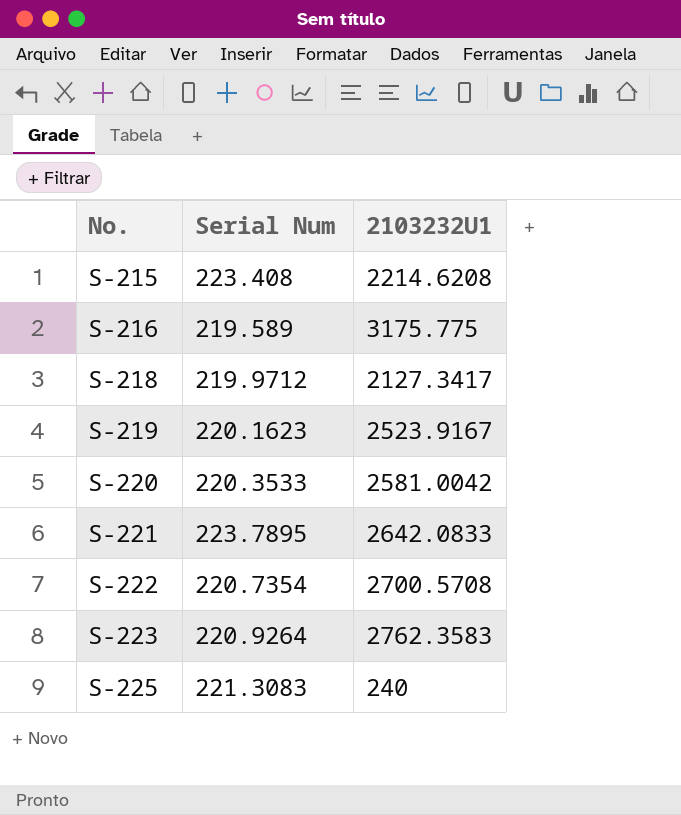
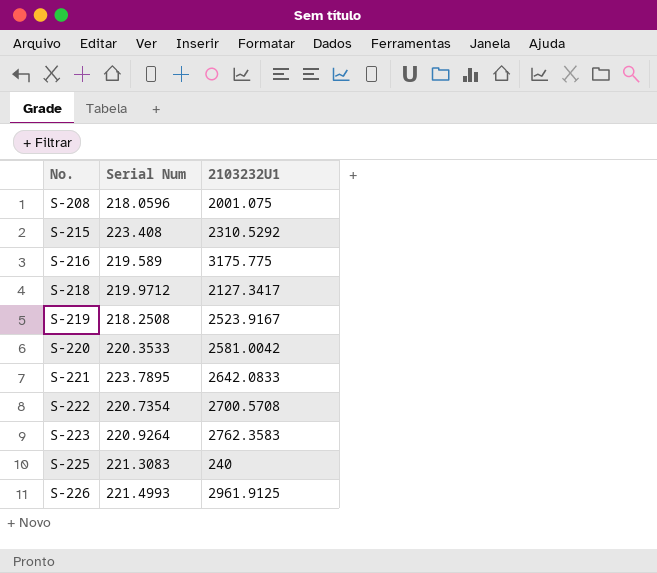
row S-208: none -> 218.0596 | 2001.075
S-215 | 2103232U1: 2214.6208 -> 2310.5292
S-219 | Serial Num: 220.1623 -> 218.2508
row S-226: none -> 221.4993 | 2961.9125

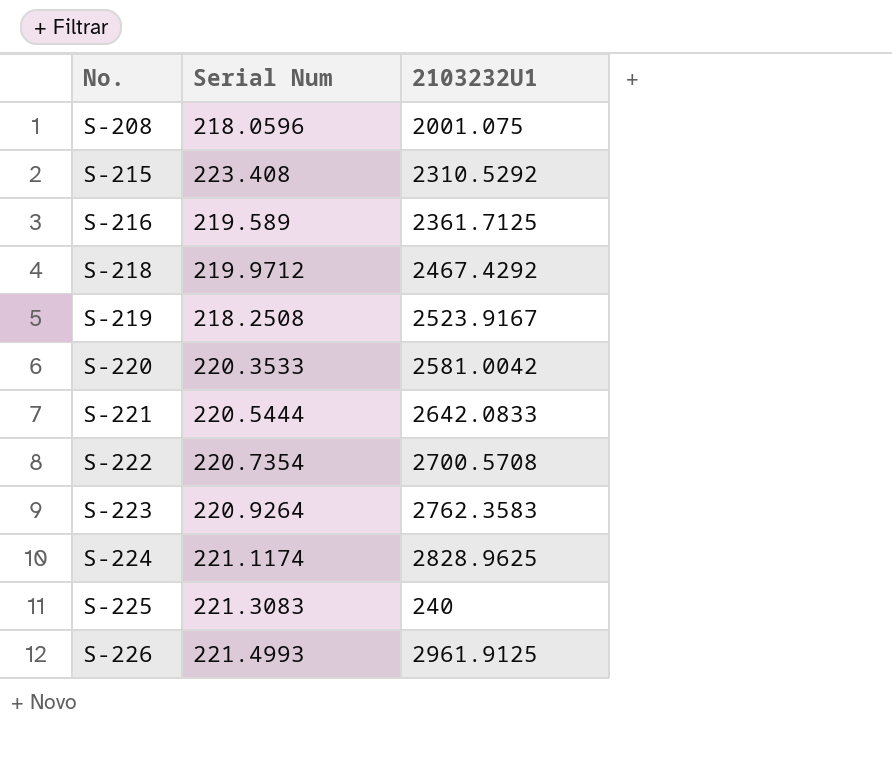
S-216 | 2103232U1: 3175.775 -> 2361.7125
S-218 | 2103232U1: 2127.3417 -> 2467.4292
S-221 | Serial Num: 223.7895 -> 220.5444
row S-224: none -> 221.1174 | 2828.9625

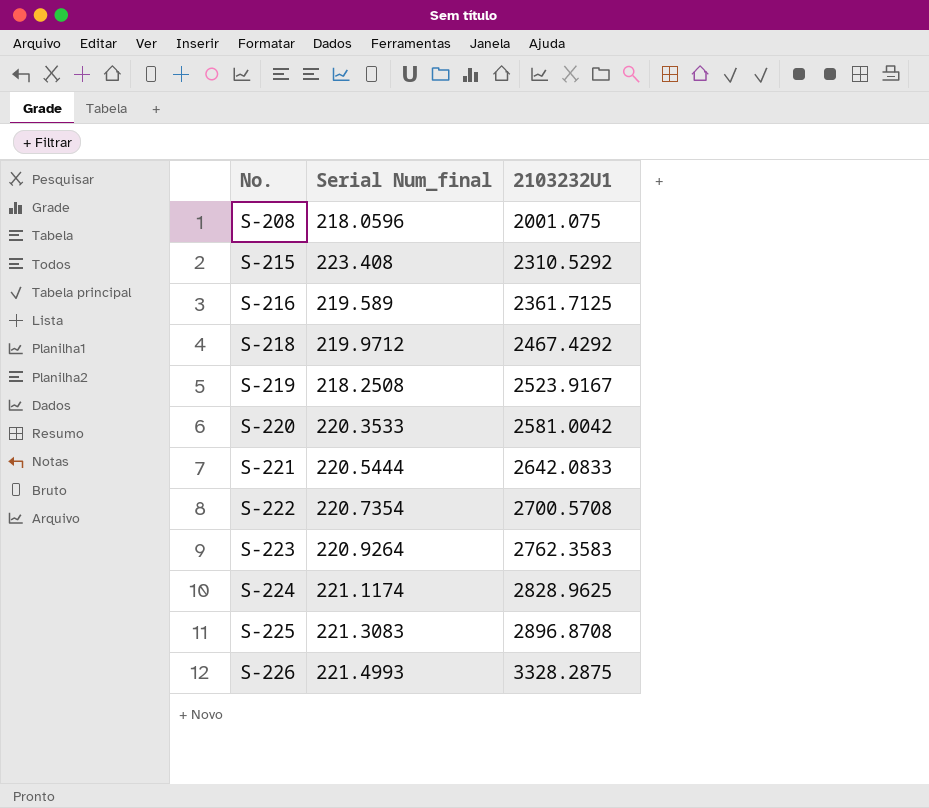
column name: Serial Num -> Serial Num_final
S-225 | 2103232U1: 240 -> 2896.8708
S-226 | 2103232U1: 2961.9125 -> 3328.2875

